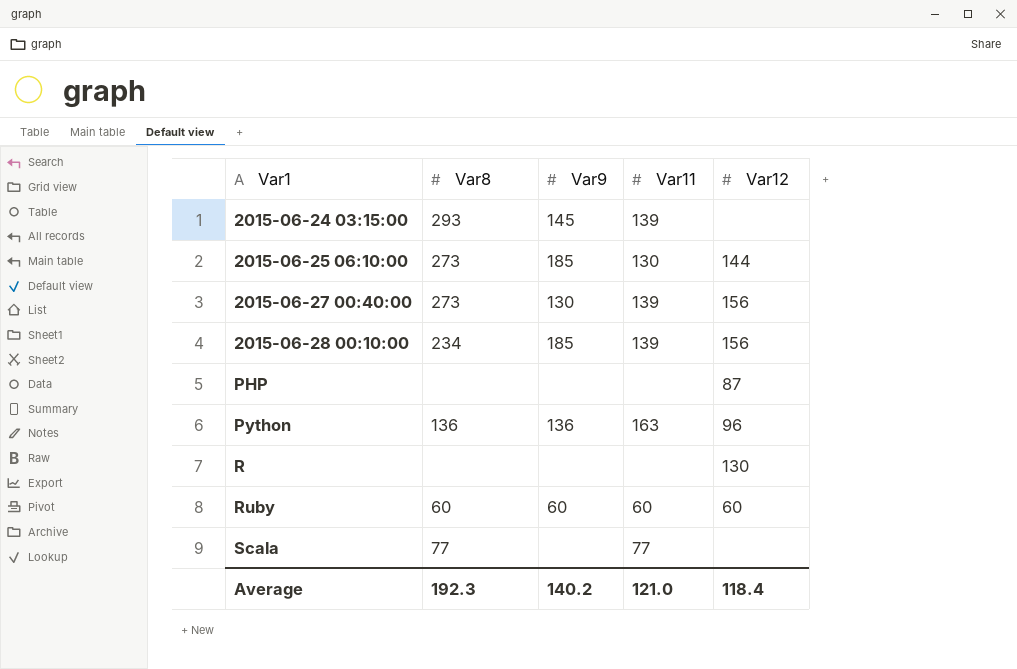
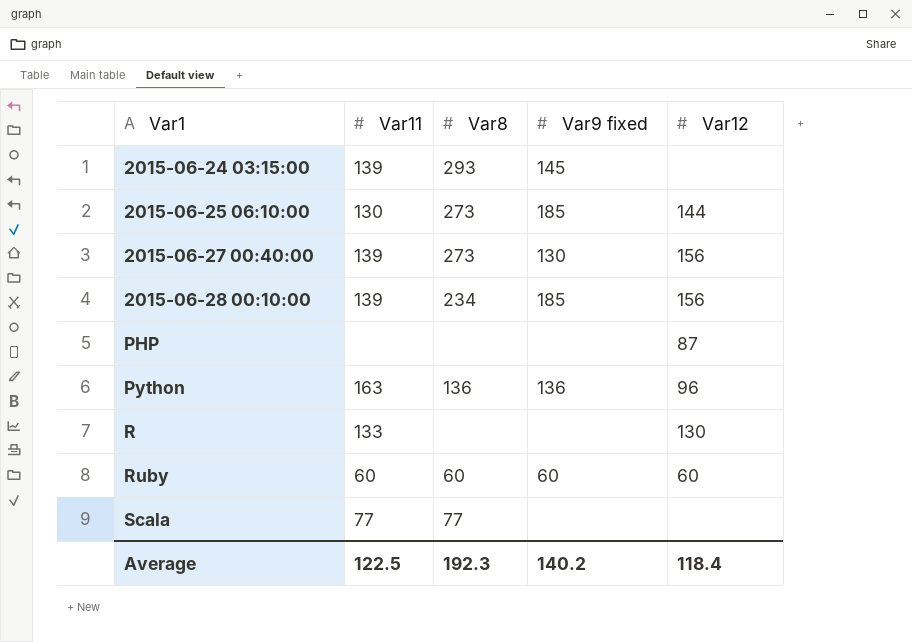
column Var11 | position: 4 -> 2
column name: Var9 -> Var9 fixed
R | Var11: none -> 133
Average | Var11: 121.0 -> 122.5

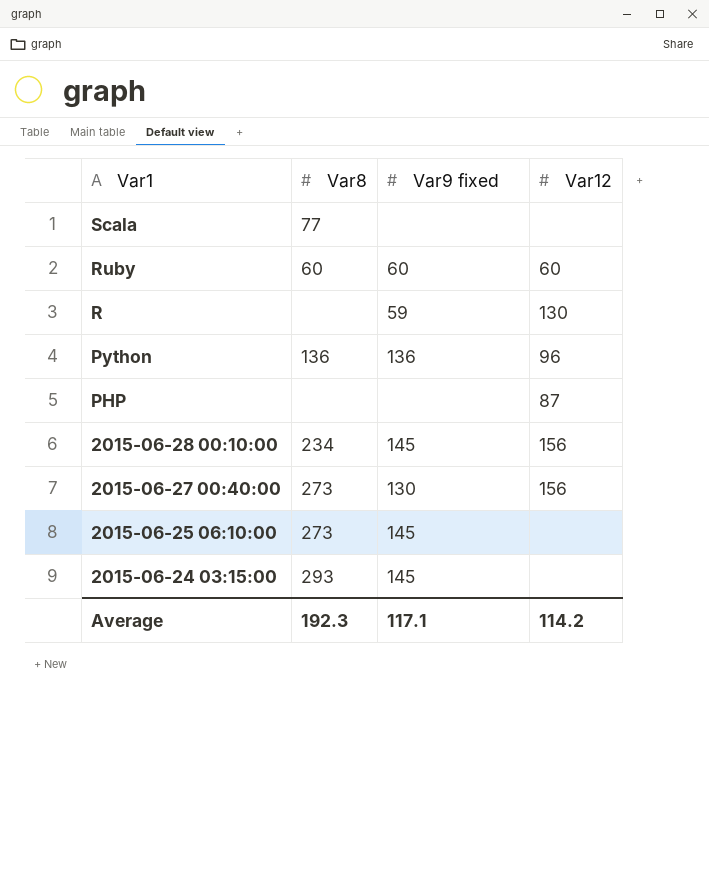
row order: Var1 ascending -> Var1 descending
column Var11 | position: 2 -> none
R | Var9 fixed: none -> 59
2015-06-28 00:10:00 | Var9 fixed: 185 -> 145
2015-06-25 06:10:00 | Var9 fixed: 185 -> 145
2015-06-25 06:10:00 | Var12: 144 -> none
Average | Var9 fixed: 140.2 -> 117.1
Average | Var12: 118.4 -> 114.2

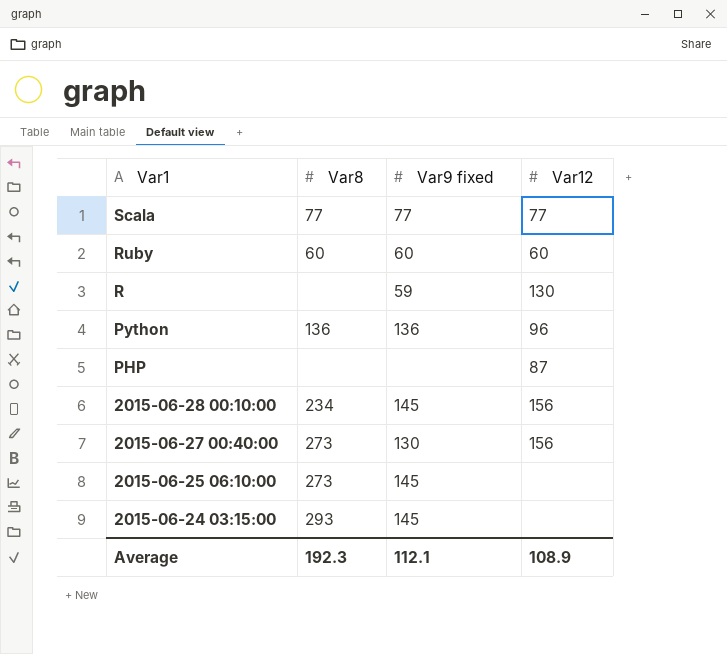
Scala | Var9 fixed: none -> 77
Scala | Var12: none -> 77
Average | Var9 fixed: 117.1 -> 112.1
Average | Var12: 114.2 -> 108.9

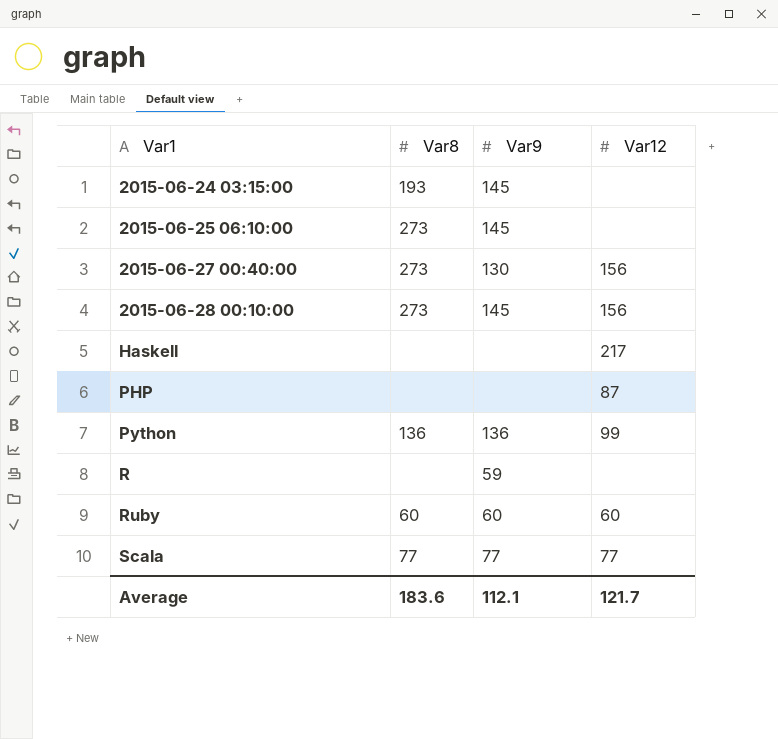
row order: Var1 descending -> Var1 ascending
column name: Var9 fixed -> Var9
2015-06-24 03:15:00 | Var8: 293 -> 193
2015-06-28 00:10:00 | Var8: 234 -> 273
row Haskell: none -> none | none | 217
Python | Var12: 96 -> 99
R | Var12: 130 -> none
Average | Var8: 192.3 -> 183.6
Average | Var12: 108.9 -> 121.7

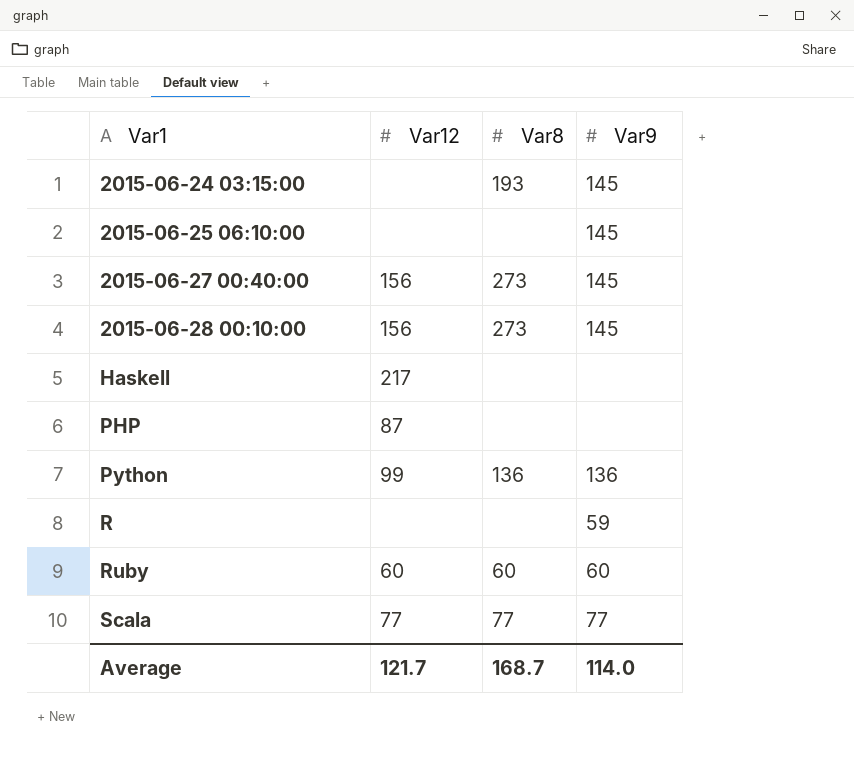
column Var12 | position: 4 -> 2
2015-06-25 06:10:00 | Var8: 273 -> none
2015-06-27 00:40:00 | Var9: 130 -> 145
Average | Var8: 183.6 -> 168.7
Average | Var9: 112.1 -> 114.0

